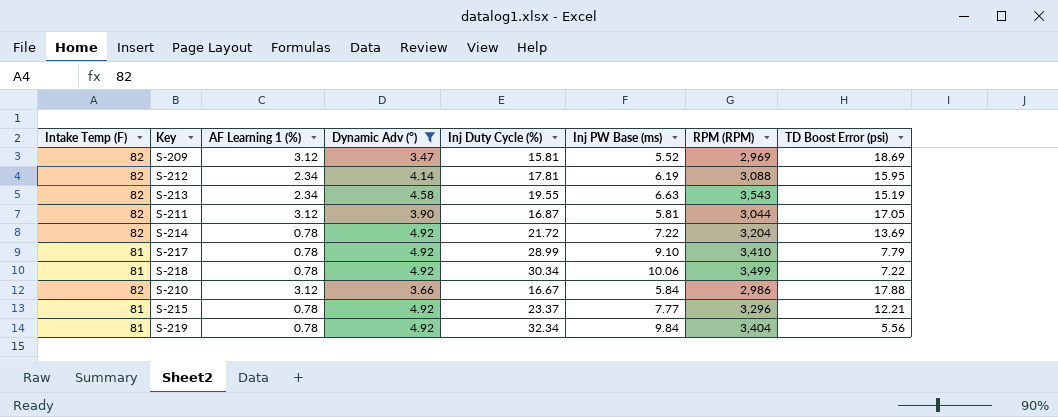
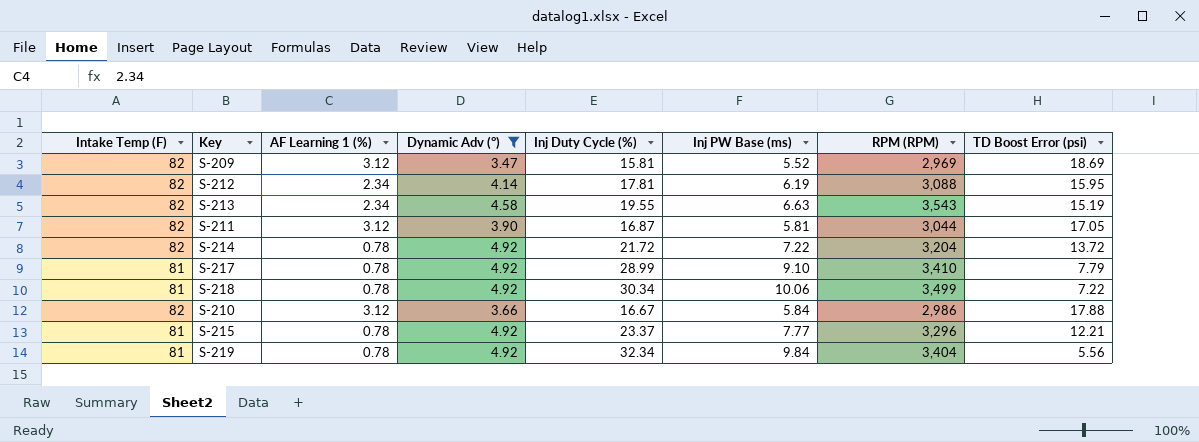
S-214 | TD Boost Error (psi): 13.69 -> 13.72

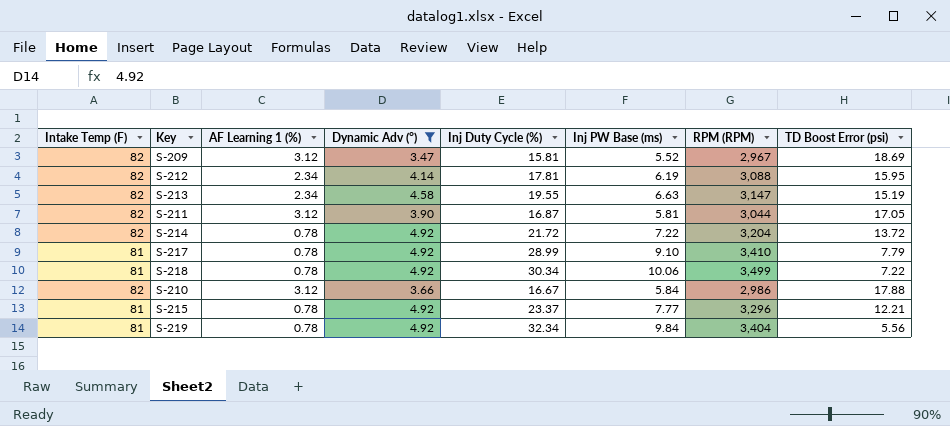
S-209 | RPM (RPM): 2,969 -> 2,967
S-213 | RPM (RPM): 3,543 -> 3,147

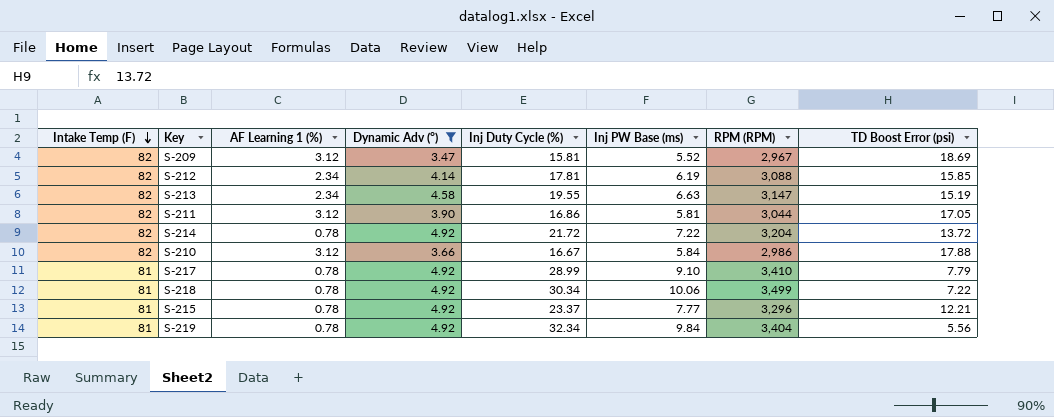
row order: none -> Intake Temp (F) descending
S-212 | TD Boost Error (psi): 15.95 -> 15.85
S-211 | Inj Duty Cycle (%): 16.87 -> 16.86

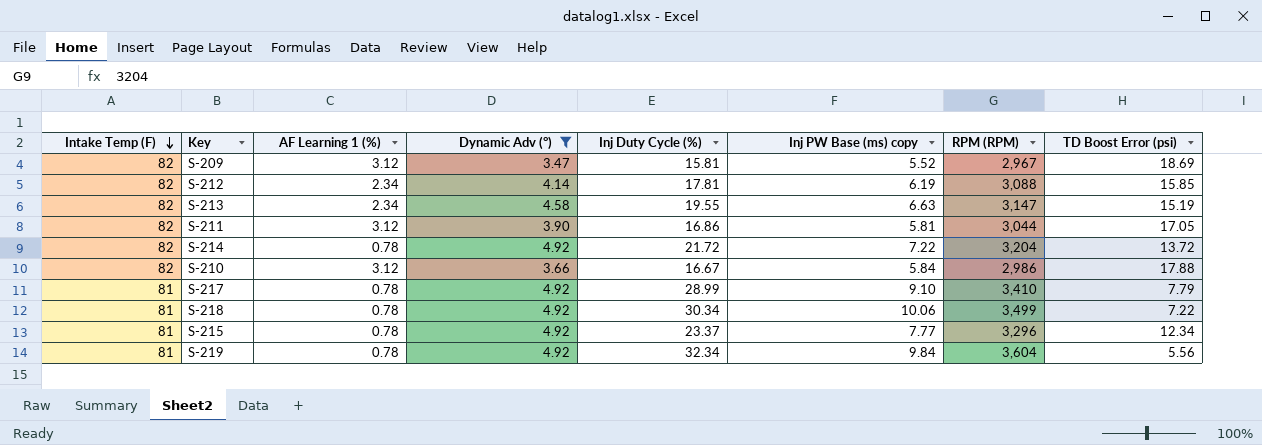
column name: Inj PW Base (ms) -> Inj PW Base (ms) copy
S-215 | TD Boost Error (psi): 12.21 -> 12.34
S-219 | RPM (RPM): 3,404 -> 3,604

